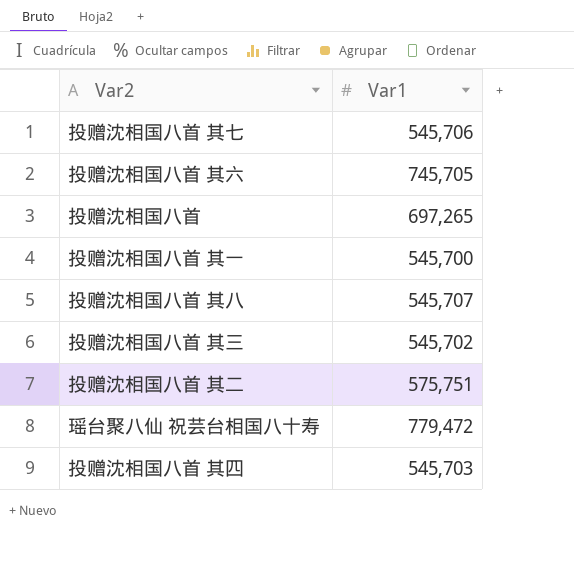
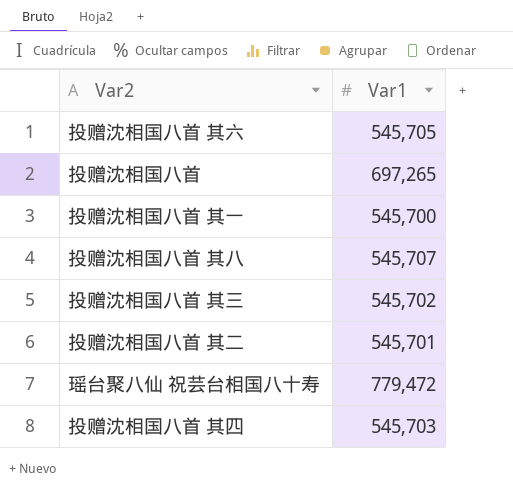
row 投赠沈相国八首 其七: 545,706 -> none
投赠沈相国八首 其六 | Var1: 745,705 -> 545,705
投赠沈相国八首 其二 | Var1: 575,751 -> 545,701

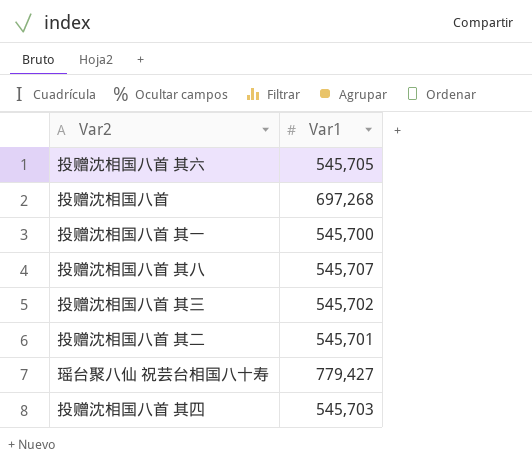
投赠沈相国八首 | Var1: 697,265 -> 697,268
瑶台聚八仙 祝芸台相国八十寿 | Var1: 779,472 -> 779,427

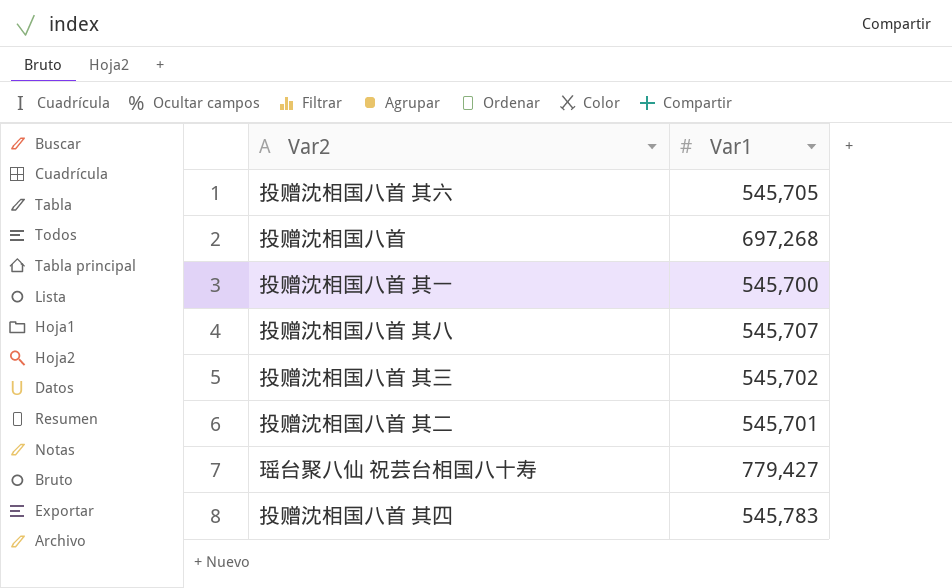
投赠沈相国八首 其四 | Var1: 545,703 -> 545,783

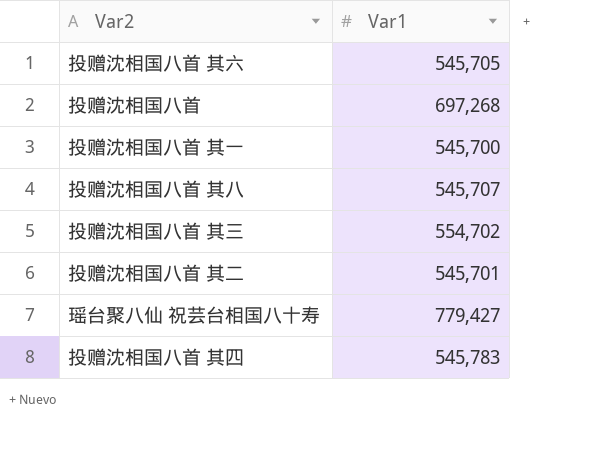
投赠沈相国八首 其三 | Var1: 545,702 -> 554,702

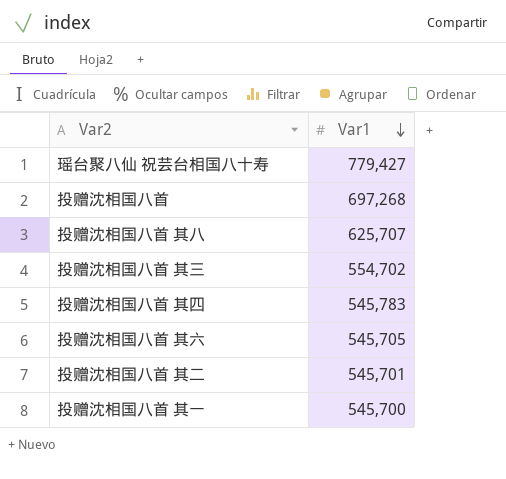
row order: none -> Var1 descending
投赠沈相国八首 其八 | Var1: 545,707 -> 625,707

